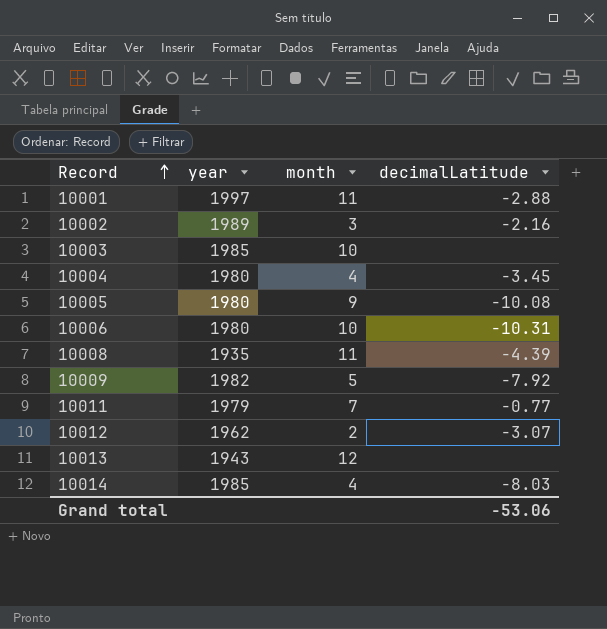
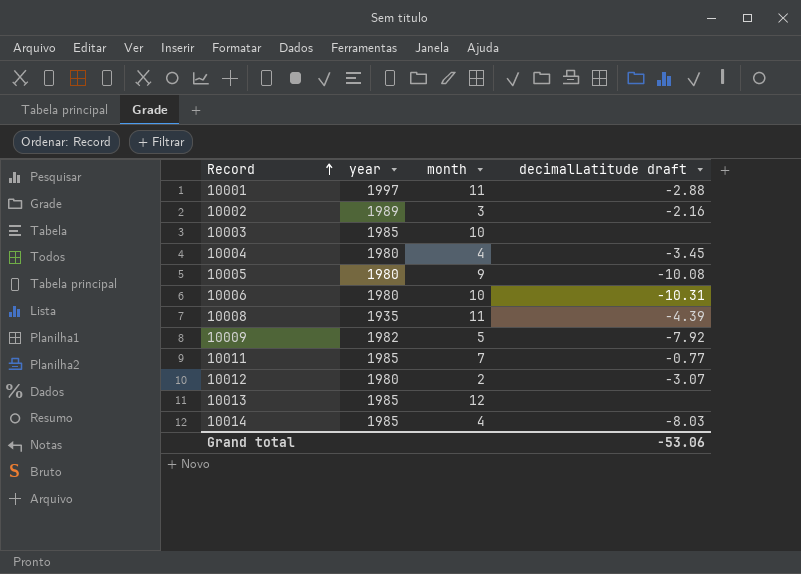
column name: decimalLatitude -> decimalLatitude draft
10011 | year: 1979 -> 1985
10012 | year: 1962 -> 1980
10013 | year: 1943 -> 1985

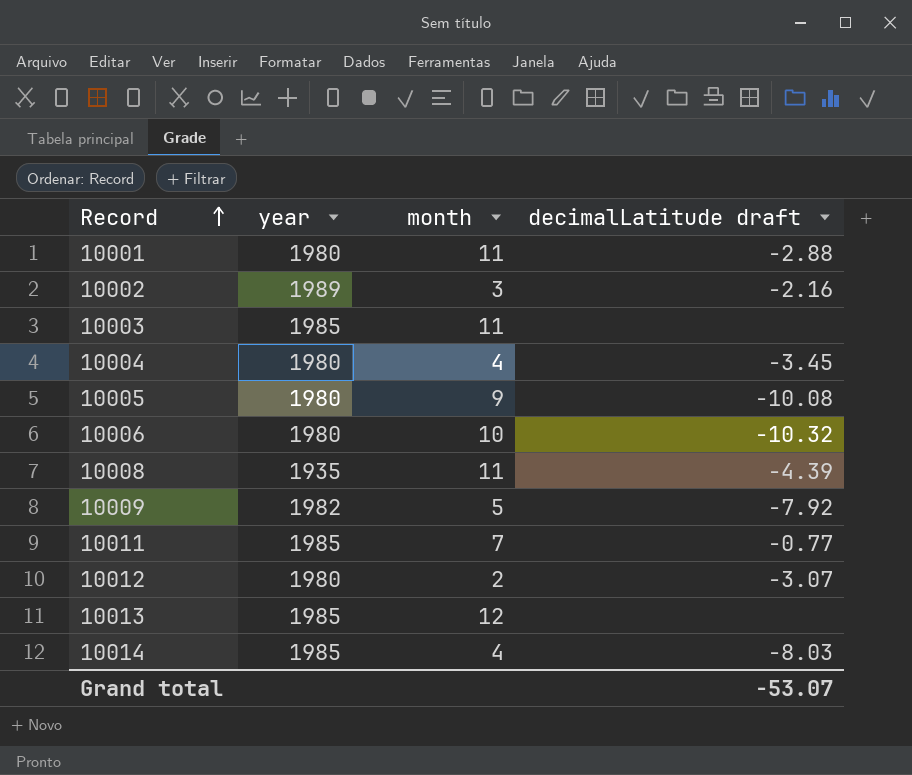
10001 | year: 1997 -> 1980
10003 | month: 10 -> 11
10006 | decimalLatitude draft: -10.31 -> -10.32
Grand total | decimalLatitude draft: -53.06 -> -53.07

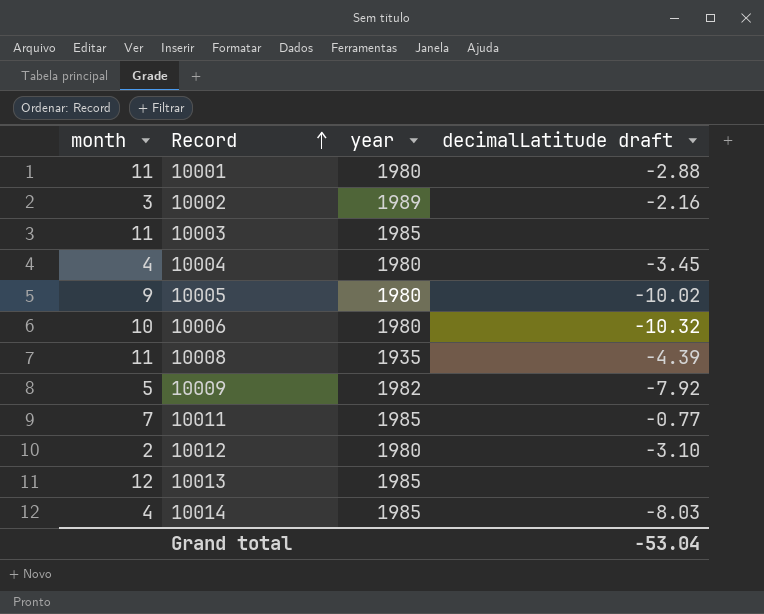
column month | position: 3 -> 1
10005 | decimalLatitude draft: -10.08 -> -10.02
10012 | decimalLatitude draft: -3.07 -> -3.10
Grand total | decimalLatitude draft: -53.07 -> -53.04

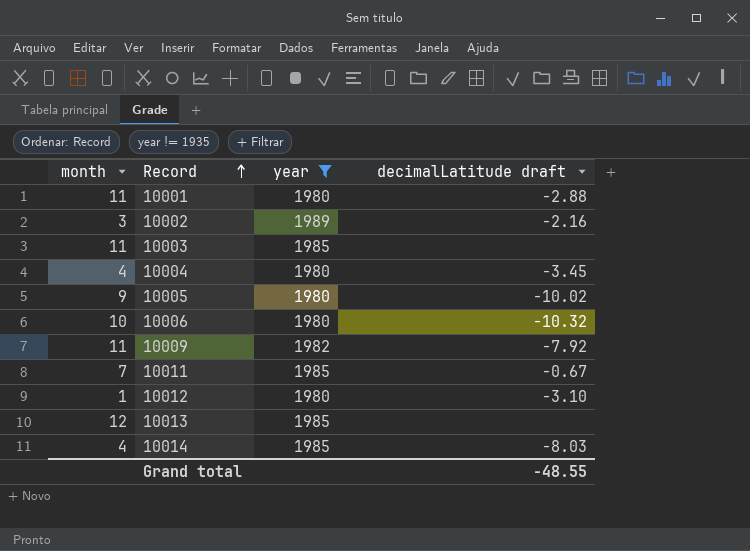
filter: none -> year != 1935
10009 | month: 5 -> 11
10011 | decimalLatitude draft: -0.77 -> -0.67
10012 | month: 2 -> 1
Grand total | decimalLatitude draft: -53.04 -> -48.55

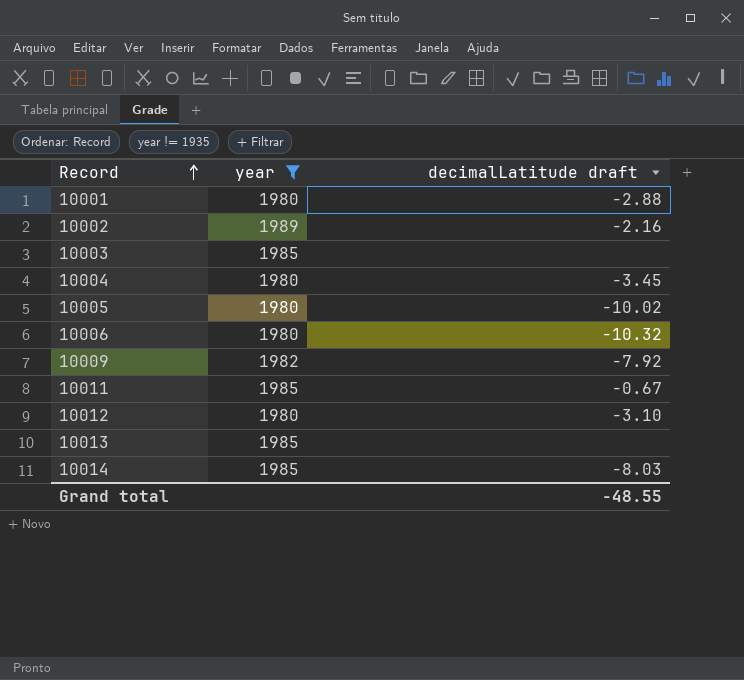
column month | position: 1 -> none

